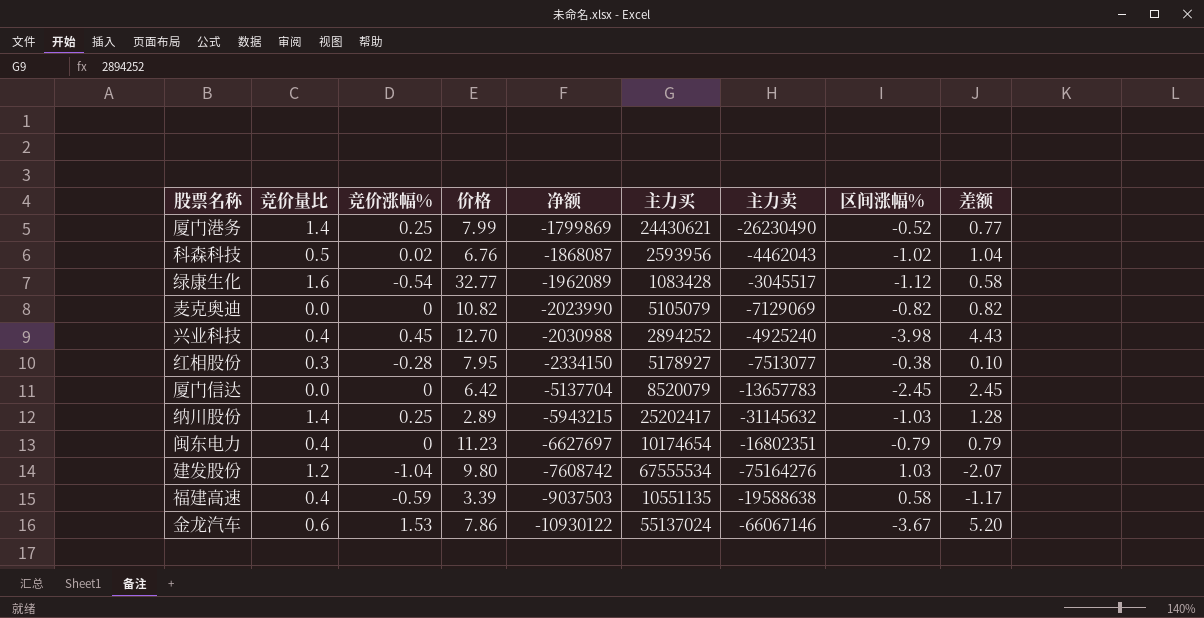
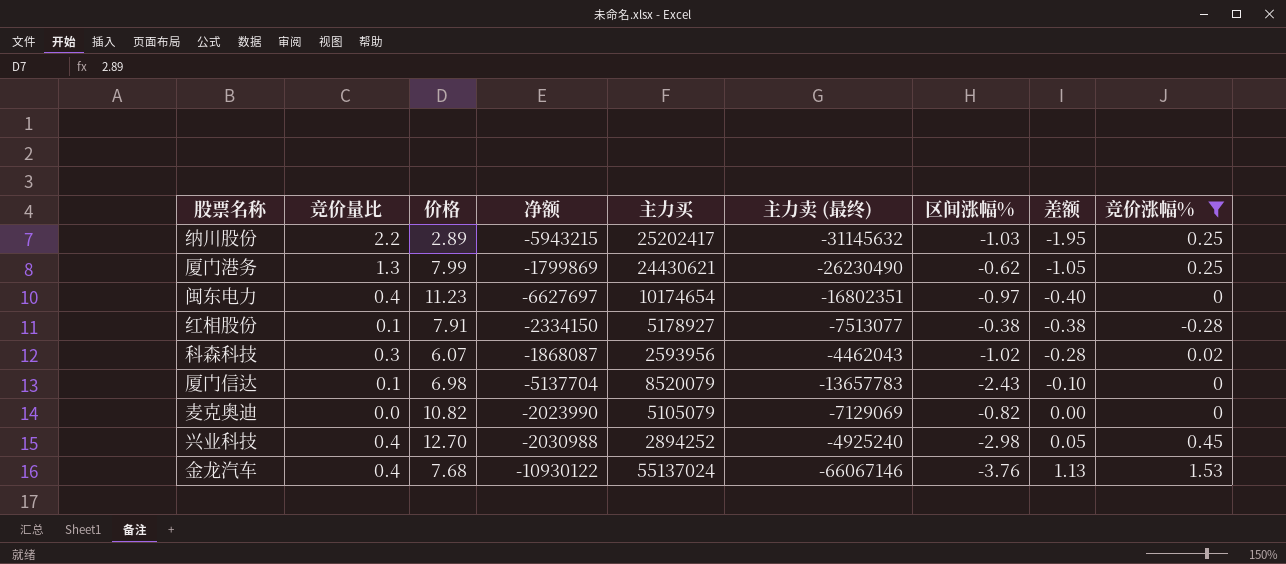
filter: none -> 竞价涨幅% >= -0.28
row order: 净额 descending -> 差额 ascending
column name: 主力卖 -> 主力卖 (最终)
column 差额 | formula: [竞价涨幅%] - [区间涨幅%] -> [竞价涨幅%] - [竞价量比]
column 竞价涨幅% | position: 3 -> 9
纳川股份 | 竞价量比: 1.4 -> 2.2
厦门港务 | 竞价量比: 1.4 -> 1.3
厦门港务 | 区间涨幅%: -0.52 -> -0.62
闽东电力 | 区间涨幅%: -0.79 -> -0.97
红相股份 | 竞价量比: 0.3 -> 0.1
红相股份 | 价格: 7.95 -> 7.91
科森科技 | 竞价量比: 0.5 -> 0.3
科森科技 | 价格: 6.76 -> 6.07
厦门信达 | 竞价量比: 0.0 -> 0.1
厦门信达 | 价格: 6.42 -> 6.98
厦门信达 | 区间涨幅%: -2.45 -> -2.43
兴业科技 | 区间涨幅%: -3.98 -> -2.98
金龙汽车 | 竞价量比: 0.6 -> 0.4
金龙汽车 | 价格: 7.86 -> 7.68
金龙汽车 | 区间涨幅%: -3.67 -> -3.76

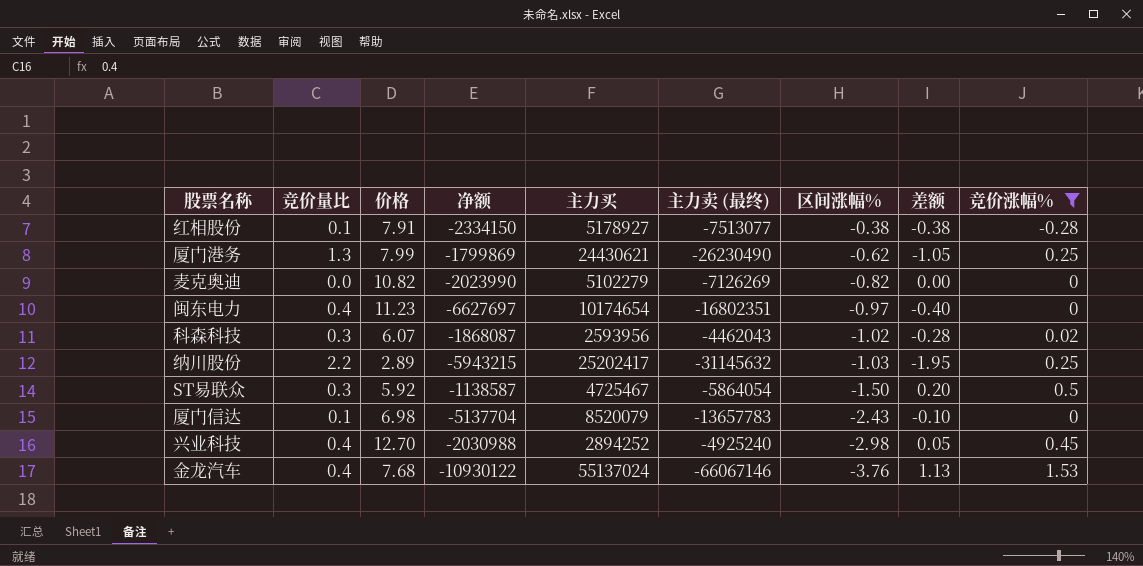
row order: 差额 ascending -> 区间涨幅% descending
麦克奥迪 | 主力买: 5105079 -> 5102279
麦克奥迪 | 主力卖 (最终): -7129069 -> -7126269
row ST易联众: none -> 0.3 | 5.92 | -1138587 | 4725467 | -5864054 | -1.50 | 0.20 | 0.5

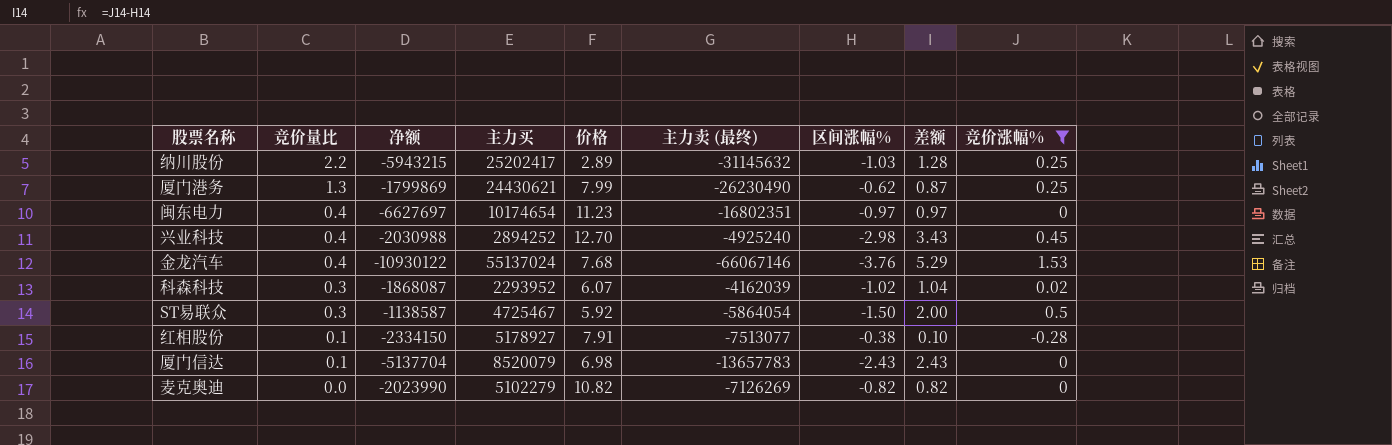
row order: 区间涨幅% descending -> 竞价量比 descending
column 价格 | position: 3 -> 5
column 差额 | formula: [竞价涨幅%] - [竞价量比] -> [竞价涨幅%] - [区间涨幅%]
科森科技 | 主力买: 2593956 -> 2293952
科森科技 | 主力卖 (最终): -4462043 -> -4162039

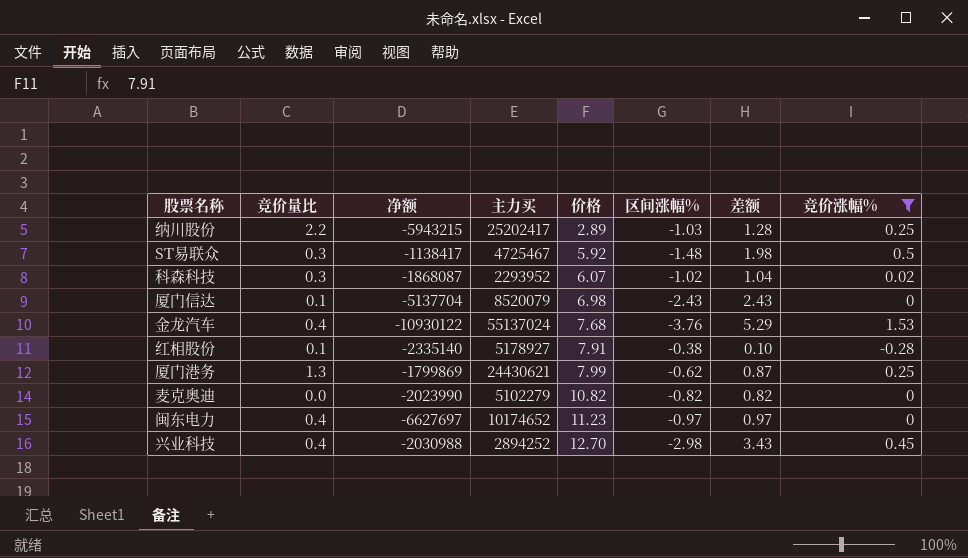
row order: 竞价量比 descending -> 价格 ascending
column 主力卖 (最终) | formula: [净额] - [主力买] -> none
ST易联众 | 净额: -1138587 -> -1138417
ST易联众 | 区间涨幅%: -1.50 -> -1.48
ST易联众 | 差额: 2.00 -> 1.98
红相股份 | 净额: -2334150 -> -2335140
闽东电力 | 主力买: 10174654 -> 10174652

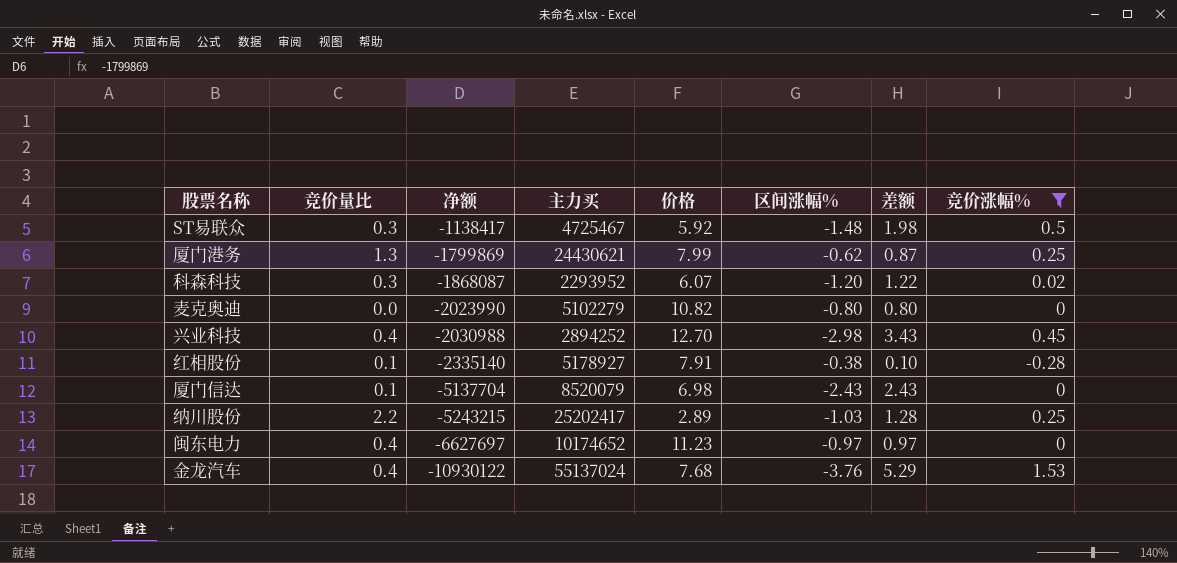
row order: 价格 ascending -> 净额 descending
科森科技 | 区间涨幅%: -1.02 -> -1.20
科森科技 | 差额: 1.04 -> 1.22
麦克奥迪 | 区间涨幅%: -0.82 -> -0.80
麦克奥迪 | 差额: 0.82 -> 0.80
纳川股份 | 净额: -5943215 -> -5243215

